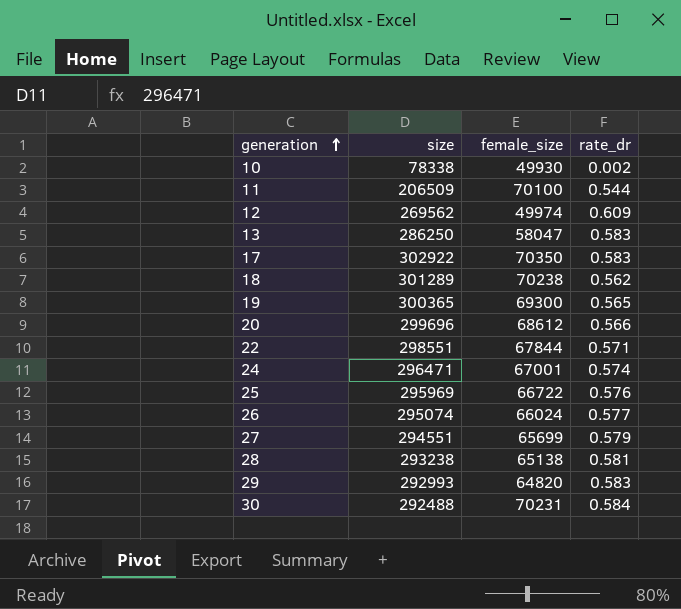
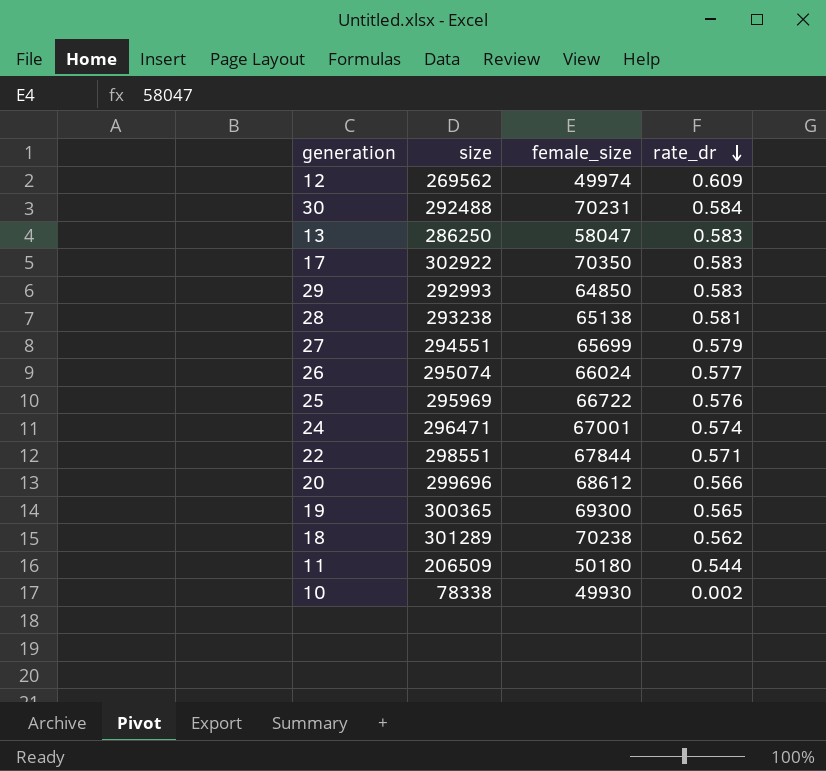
row order: generation ascending -> rate_dr descending
29 | female_size: 64820 -> 64850
11 | female_size: 70100 -> 50180

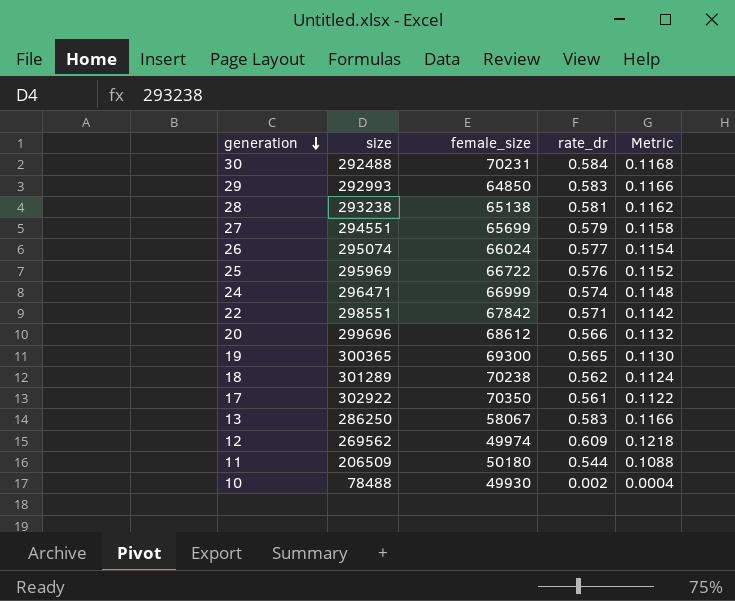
row order: rate_dr descending -> generation descending
column Metric | formula: none -> [rate_dr] * 0.2
24 | female_size: 67001 -> 66999
22 | female_size: 67844 -> 67842
17 | rate_dr: 0.583 -> 0.561
13 | female_size: 58047 -> 58067
10 | size: 78338 -> 78488

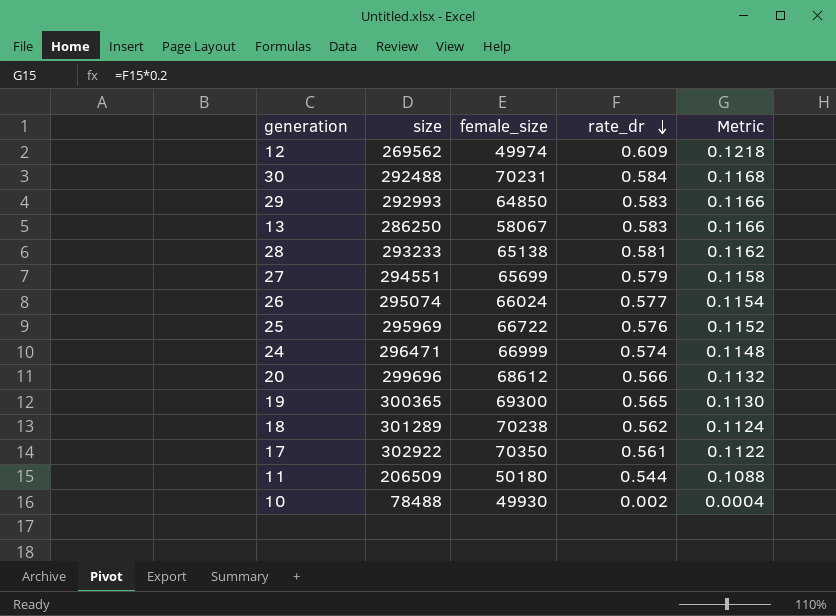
row order: generation descending -> rate_dr descending
row 22: 298551 | 67842 | 0.571 | 0.1142 -> none
28 | size: 293238 -> 293233

